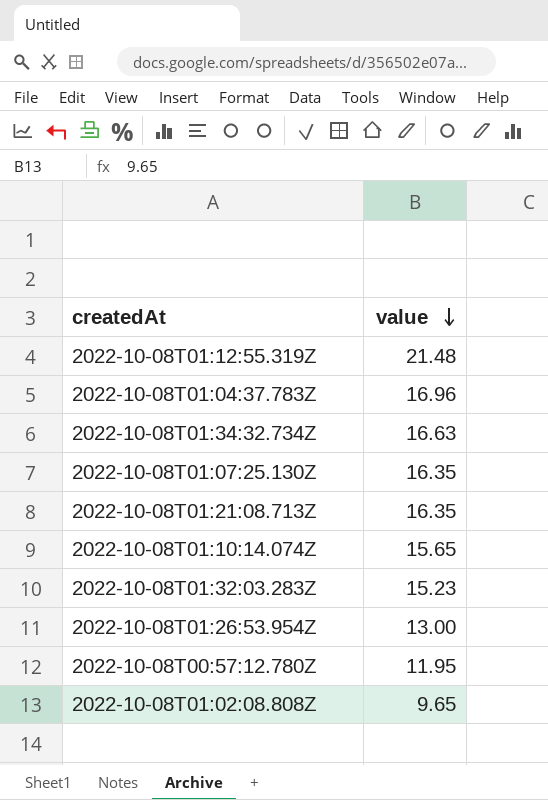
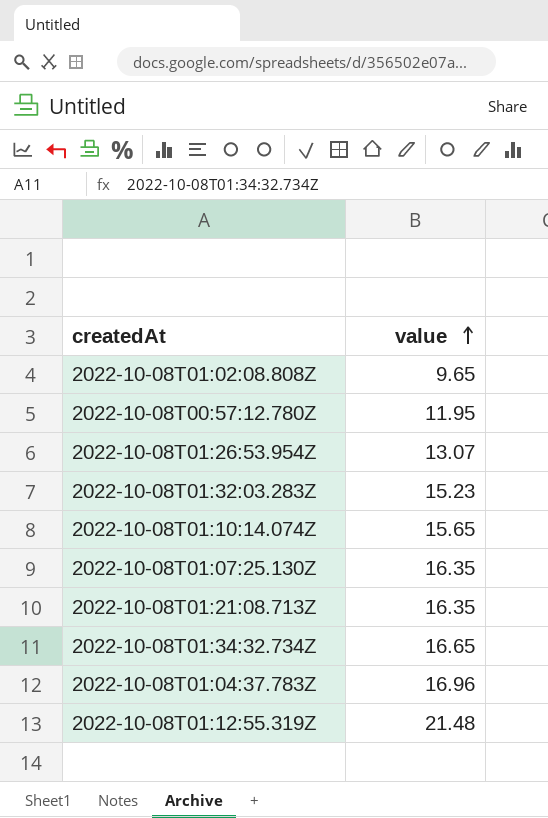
row order: value descending -> value ascending
2022-10-08T01:26:53.954Z | value: 13.00 -> 13.07
2022-10-08T01:34:32.734Z | value: 16.63 -> 16.65

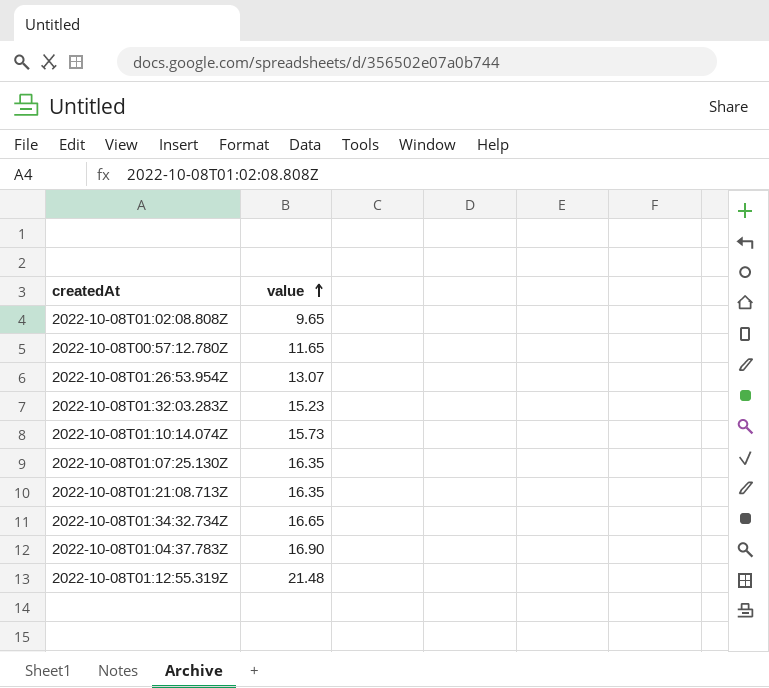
2022-10-08T00:57:12.780Z | value: 11.95 -> 11.65
2022-10-08T01:10:14.074Z | value: 15.65 -> 15.73
2022-10-08T01:04:37.783Z | value: 16.96 -> 16.90

